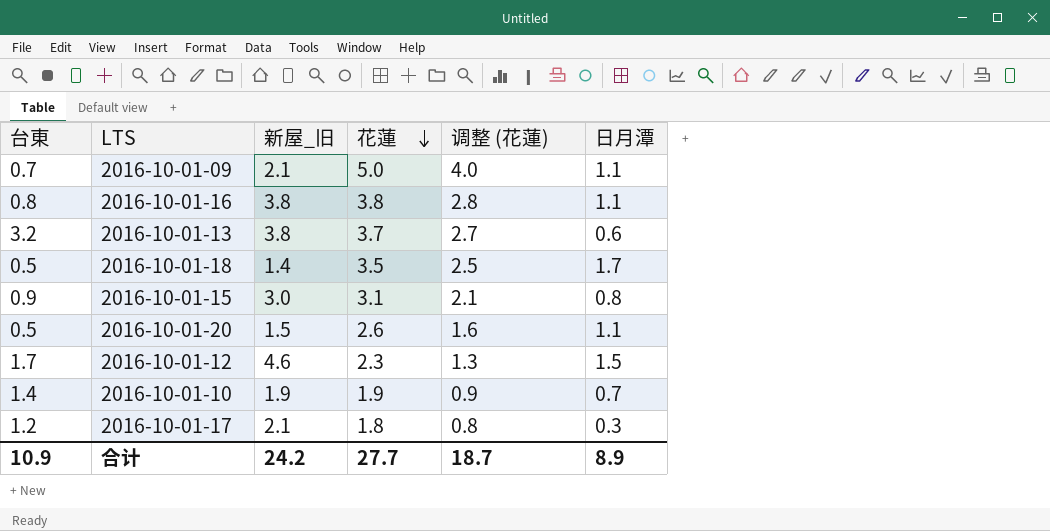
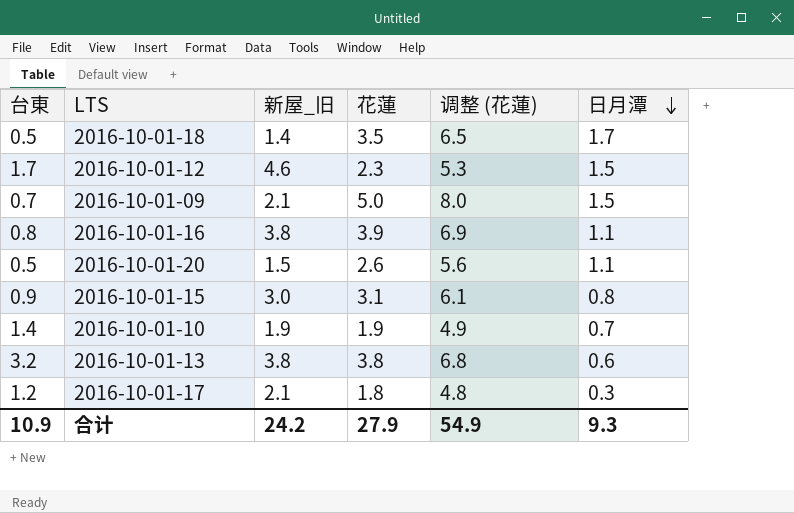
row order: 花蓮 descending -> 日月潭 descending
column 调整 (花蓮) | formula: [花蓮] - 1 -> [花蓮] + 3
2016-10-01-09 | 日月潭: 1.1 -> 1.5
2016-10-01-16 | 花蓮: 3.8 -> 3.9
2016-10-01-13 | 花蓮: 3.7 -> 3.8
合计 | 花蓮: 27.7 -> 27.9
合计 | 调整 (花蓮): 18.7 -> 54.9
合计 | 日月潭: 8.9 -> 9.3

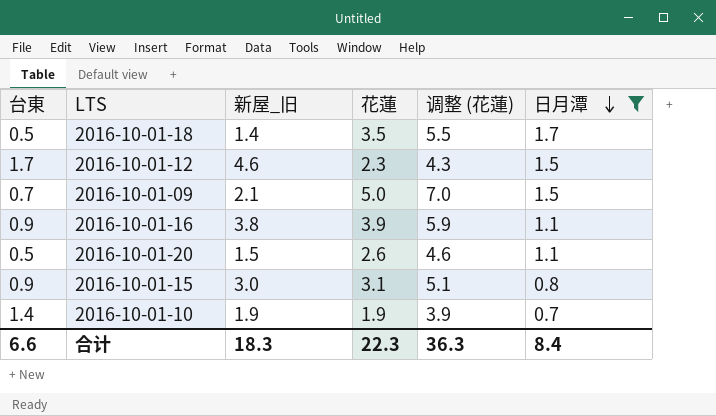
filter: none -> 日月潭 >= 0.7
column 调整 (花蓮) | formula: [花蓮] + 3 -> [花蓮] + 2
2016-10-01-16 | 台東: 0.8 -> 0.9
合计 | 台東: 10.9 -> 6.6
合计 | 新屋_旧: 24.2 -> 18.3
合计 | 花蓮: 27.9 -> 22.3
合计 | 调整 (花蓮): 54.9 -> 36.3
合计 | 日月潭: 9.3 -> 8.4

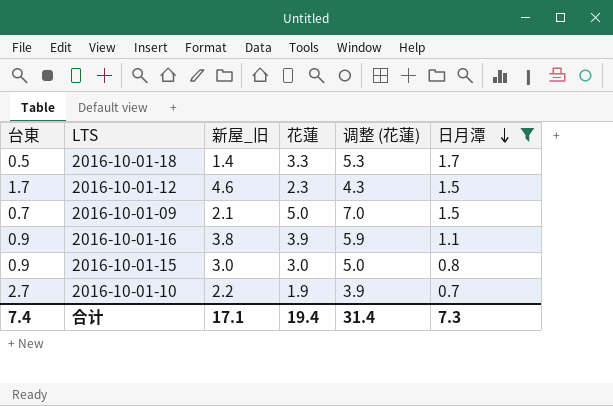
row 2016-10-01-20: 0.5 | 1.5 | 2.6 | 4.6 | 1.1 -> none
2016-10-01-18 | 花蓮: 3.5 -> 3.3
2016-10-01-18 | 调整 (花蓮): 5.5 -> 5.3
2016-10-01-15 | 花蓮: 3.1 -> 3.0
2016-10-01-15 | 调整 (花蓮): 5.1 -> 5.0
2016-10-01-10 | 台東: 1.4 -> 2.7
2016-10-01-10 | 新屋_旧: 1.9 -> 2.2
合计 | 台東: 6.6 -> 7.4
合计 | 新屋_旧: 18.3 -> 17.1
合计 | 花蓮: 22.3 -> 19.4
合计 | 调整 (花蓮): 36.3 -> 31.4
合计 | 日月潭: 8.4 -> 7.3

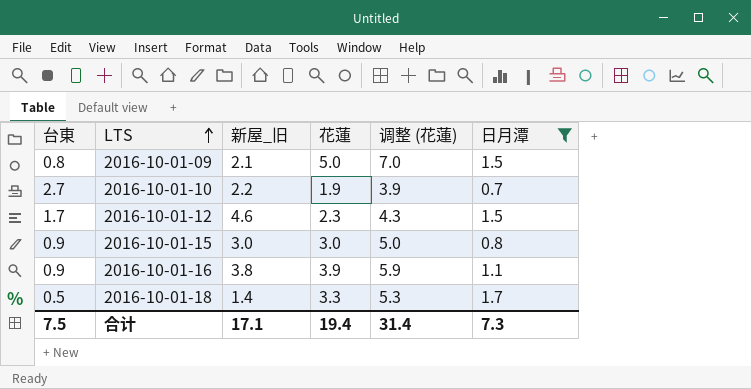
row order: 日月潭 descending -> LTS ascending
2016-10-01-09 | 台東: 0.7 -> 0.8
合计 | 台東: 7.4 -> 7.5

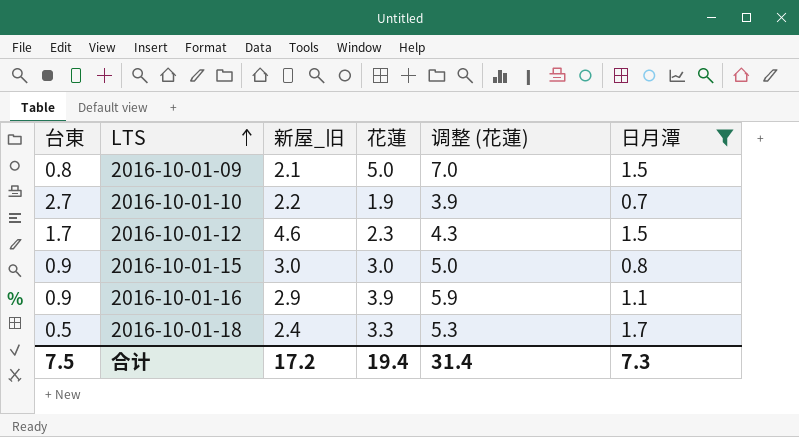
2016-10-01-16 | 新屋_旧: 3.8 -> 2.9
2016-10-01-18 | 新屋_旧: 1.4 -> 2.4
合计 | 新屋_旧: 17.1 -> 17.2

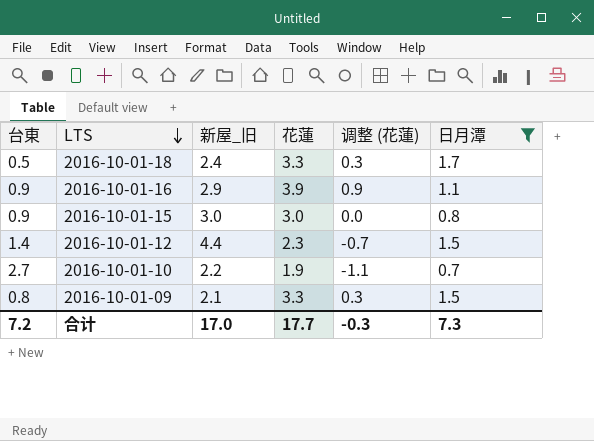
row order: LTS ascending -> LTS descending
column 调整 (花蓮) | formula: [花蓮] + 2 -> [花蓮] - 3
2016-10-01-12 | 台東: 1.7 -> 1.4
2016-10-01-12 | 新屋_旧: 4.6 -> 4.4
2016-10-01-09 | 花蓮: 5.0 -> 3.3
合计 | 台東: 7.5 -> 7.2
合计 | 新屋_旧: 17.2 -> 17.0
合计 | 花蓮: 19.4 -> 17.7
合计 | 调整 (花蓮): 31.4 -> -0.3

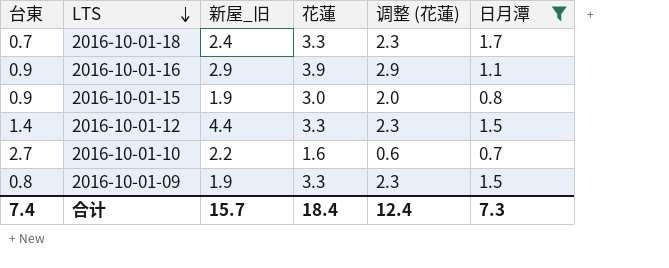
column 调整 (花蓮) | formula: [花蓮] - 3 -> [花蓮] - 1
2016-10-01-18 | 台東: 0.5 -> 0.7
2016-10-01-15 | 新屋_旧: 3.0 -> 1.9
2016-10-01-12 | 花蓮: 2.3 -> 3.3
2016-10-01-10 | 花蓮: 1.9 -> 1.6
2016-10-01-09 | 新屋_旧: 2.1 -> 1.9
合计 | 台東: 7.2 -> 7.4
合计 | 新屋_旧: 17.0 -> 15.7
合计 | 花蓮: 17.7 -> 18.4
合计 | 调整 (花蓮): -0.3 -> 12.4

